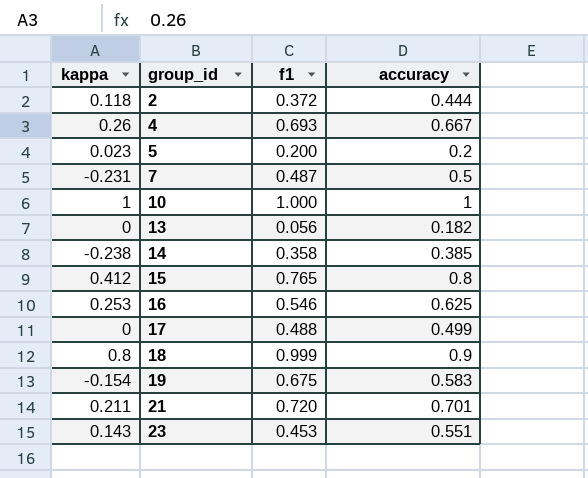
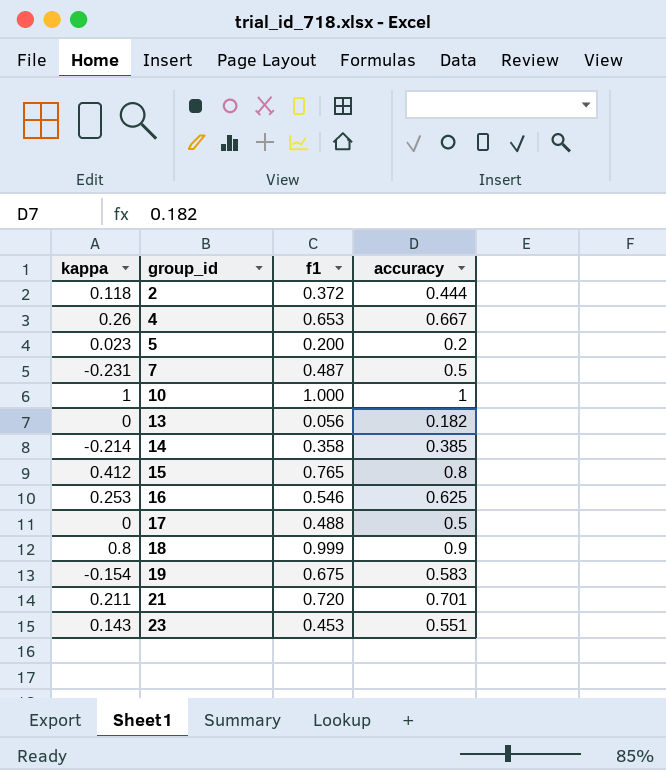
4 | f1: 0.693 -> 0.653
14 | kappa: -0.238 -> -0.214
17 | accuracy: 0.499 -> 0.5

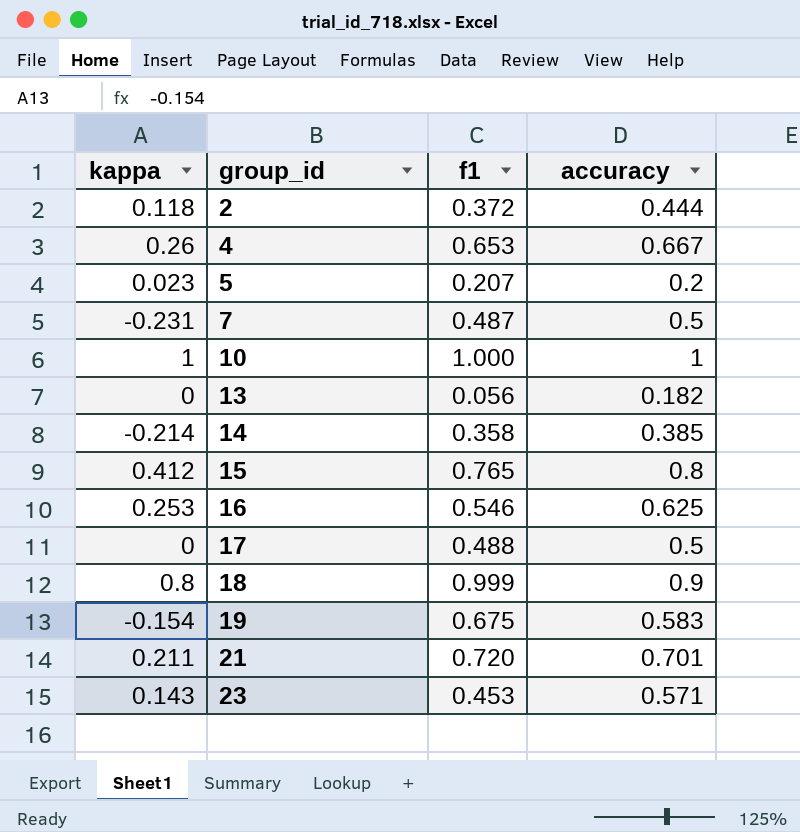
5 | f1: 0.200 -> 0.207
23 | accuracy: 0.551 -> 0.571

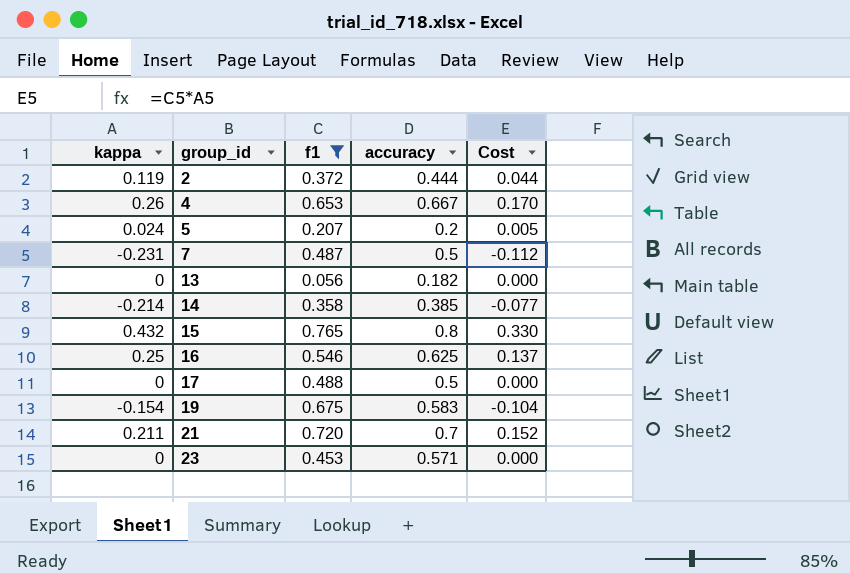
filter: none -> f1 <= 0.765
column Cost | formula: none -> [kappa] * [f1]
2 | kappa: 0.118 -> 0.119
5 | kappa: 0.023 -> 0.024
15 | kappa: 0.412 -> 0.432
16 | kappa: 0.253 -> 0.25
21 | accuracy: 0.701 -> 0.7
23 | kappa: 0.143 -> 0

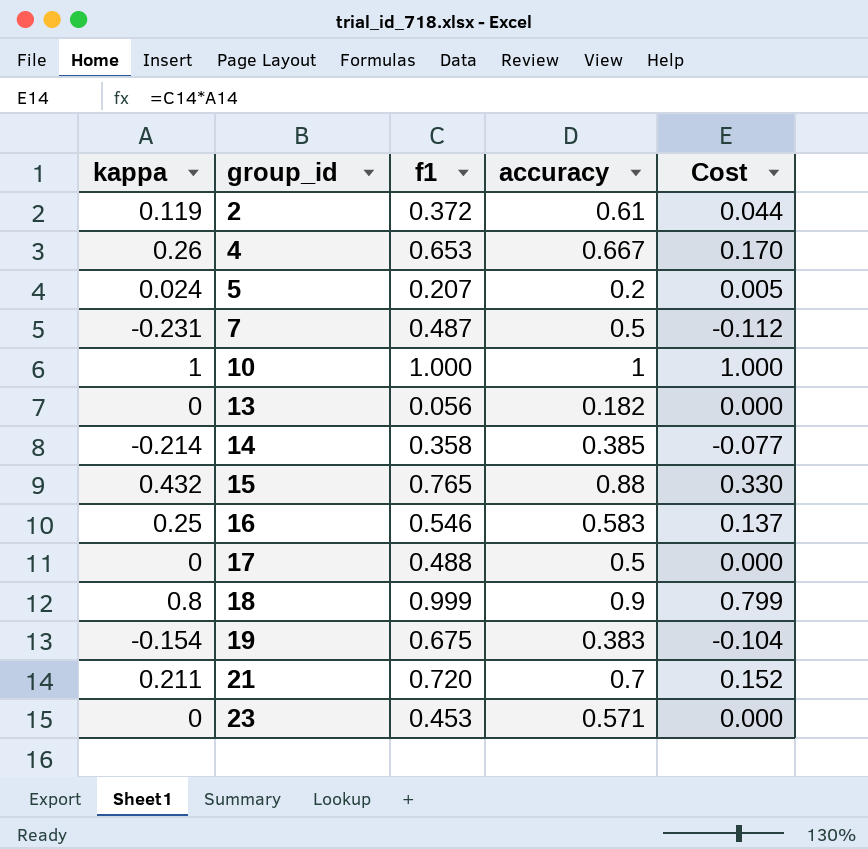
filter: f1 <= 0.765 -> none
2 | accuracy: 0.444 -> 0.61
15 | accuracy: 0.8 -> 0.88
16 | accuracy: 0.625 -> 0.583
19 | accuracy: 0.583 -> 0.383

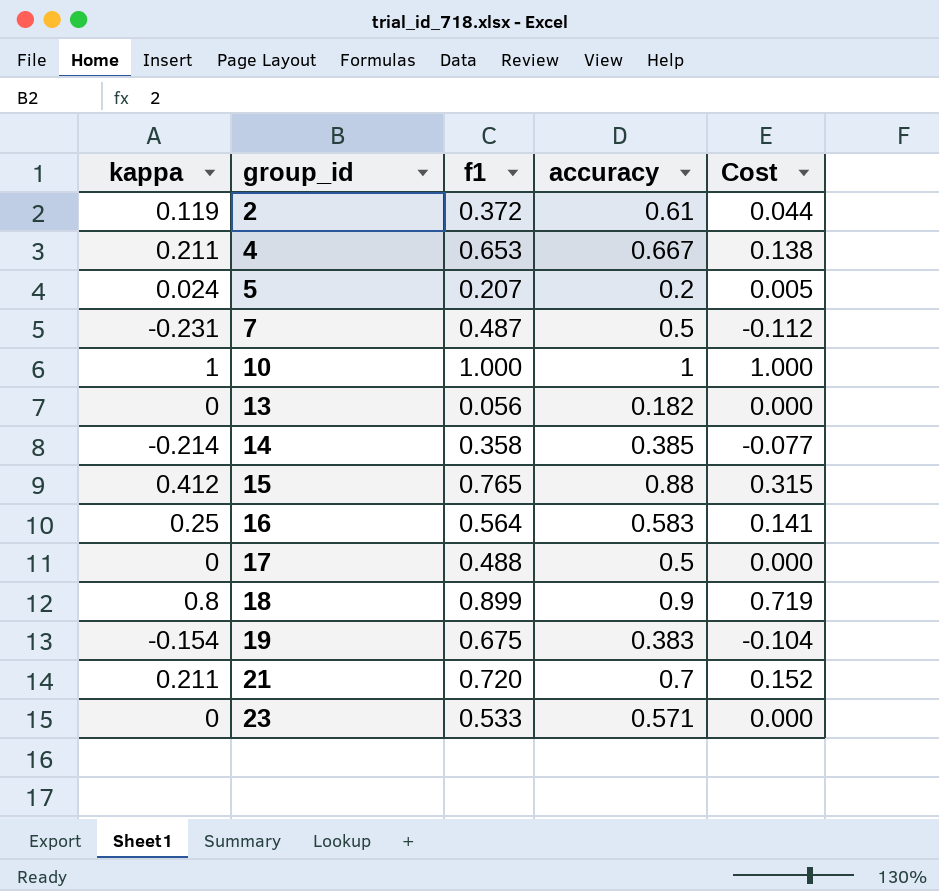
4 | kappa: 0.26 -> 0.211
4 | Cost: 0.170 -> 0.138
15 | kappa: 0.432 -> 0.412
15 | Cost: 0.330 -> 0.315
16 | f1: 0.546 -> 0.564
16 | Cost: 0.137 -> 0.141
18 | f1: 0.999 -> 0.899
18 | Cost: 0.799 -> 0.719
23 | f1: 0.453 -> 0.533

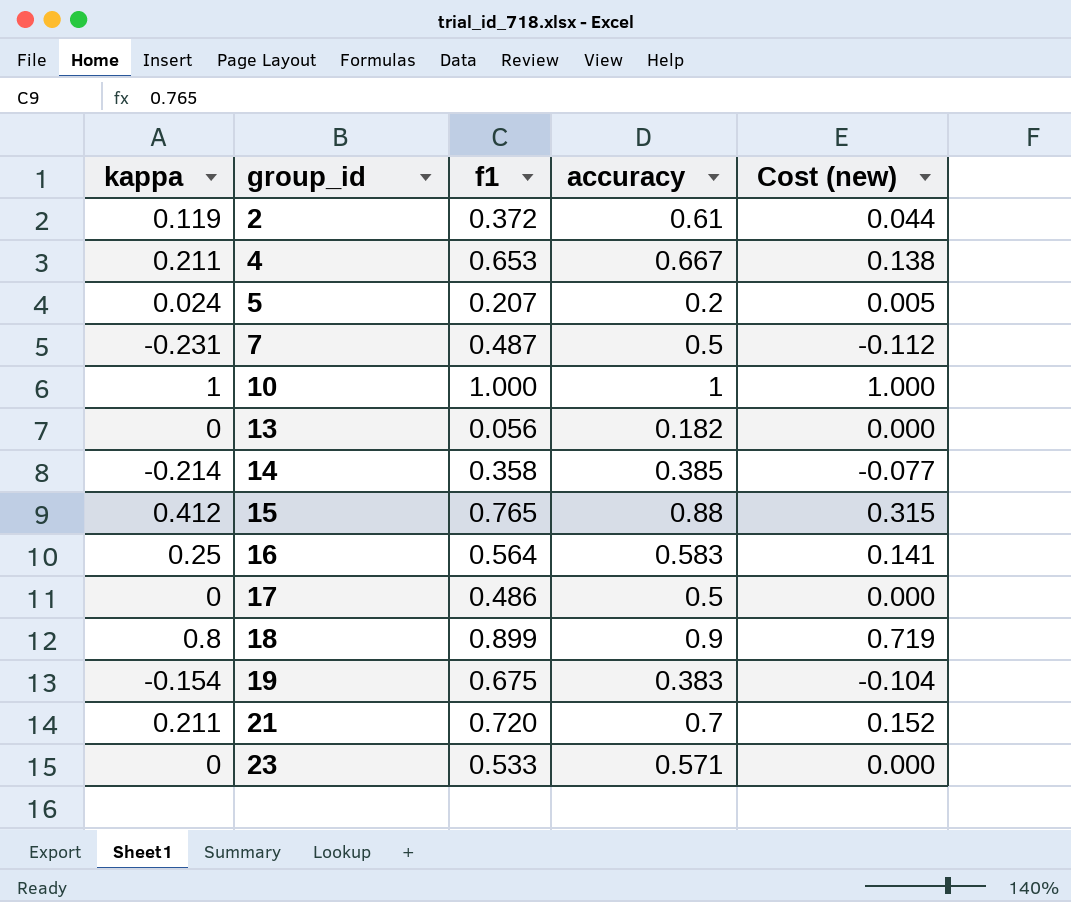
column name: Cost -> Cost (new)
17 | f1: 0.488 -> 0.486

